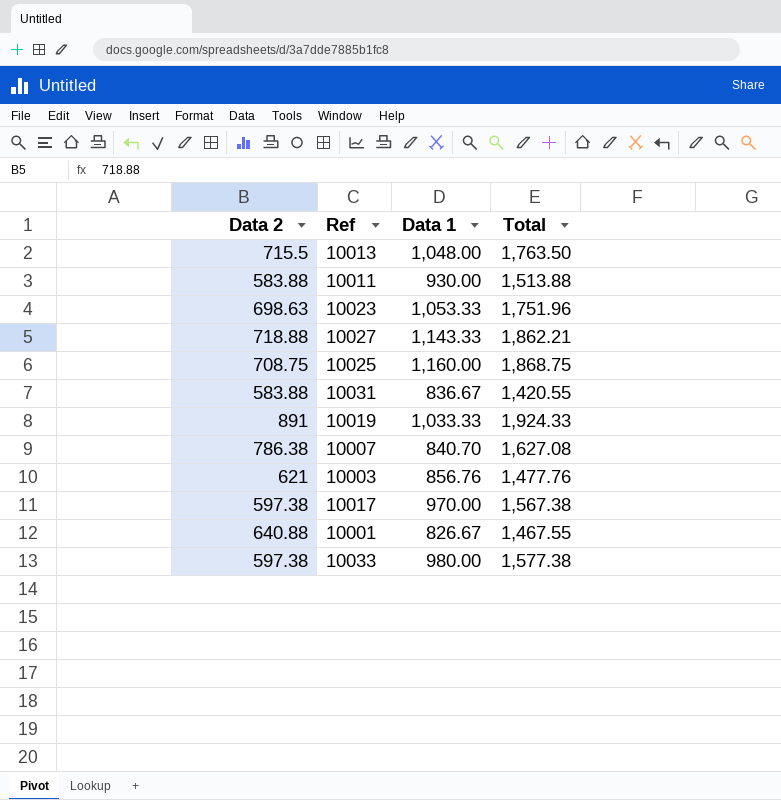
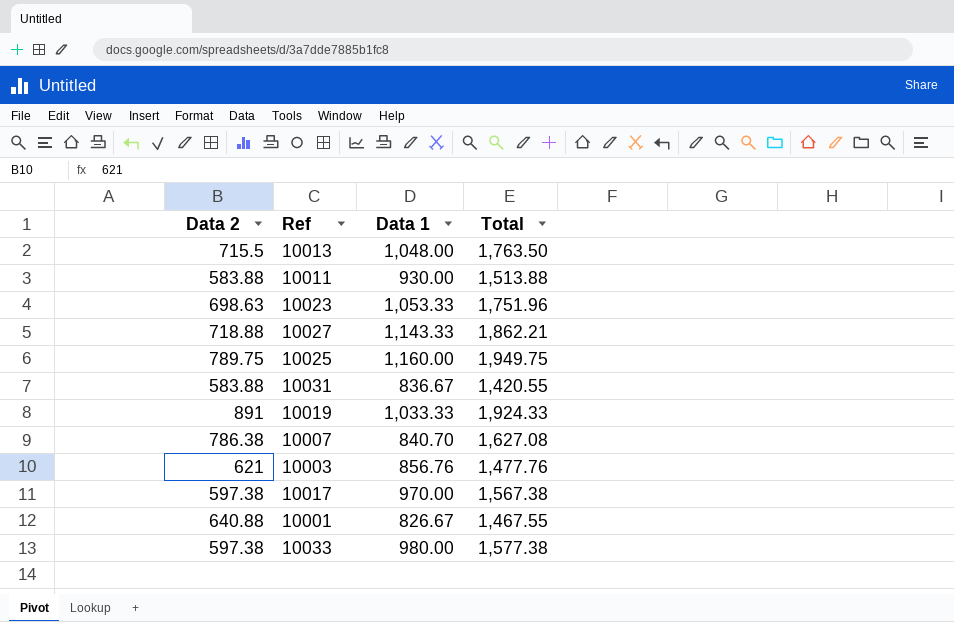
10025 | Data 2: 708.75 -> 789.75
10025 | Total: 1,868.75 -> 1,949.75

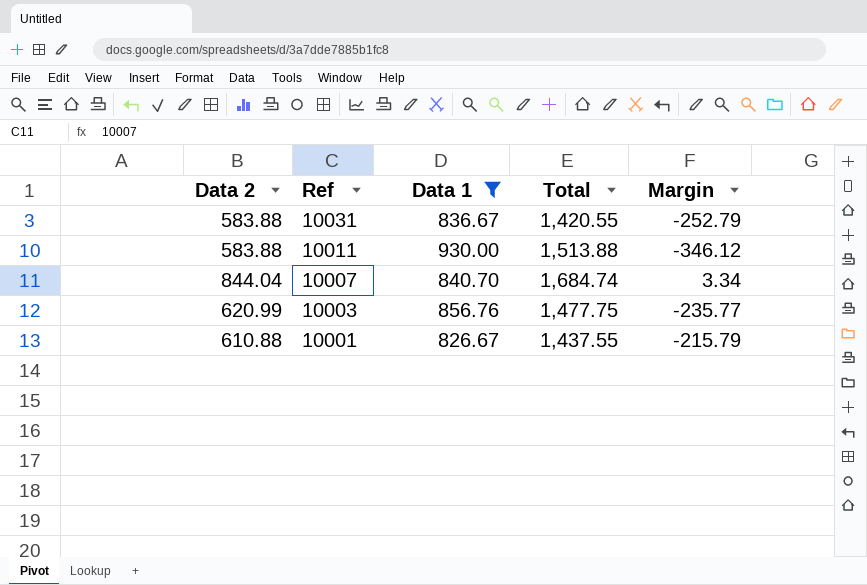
filter: none -> Data 1 <= 930.00
row order: none -> Ref descending
column Margin | formula: none -> [Data 2] - [Data 1]
10007 | Data 2: 786.38 -> 844.04
10007 | Total: 1,627.08 -> 1,684.74
10003 | Data 2: 621 -> 620.99
10003 | Total: 1,477.76 -> 1,477.75
10001 | Data 2: 640.88 -> 610.88
10001 | Total: 1,467.55 -> 1,437.55

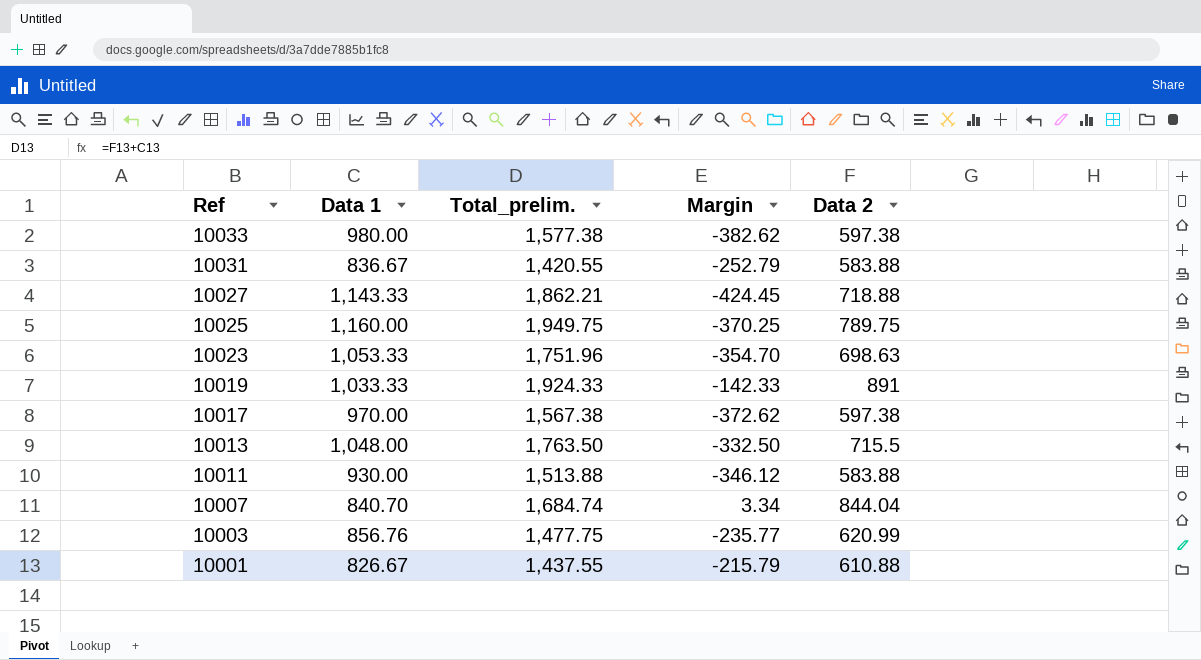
filter: Data 1 <= 930.00 -> none
column name: Total -> Total_prelim.
column Data 2 | position: 1 -> 5

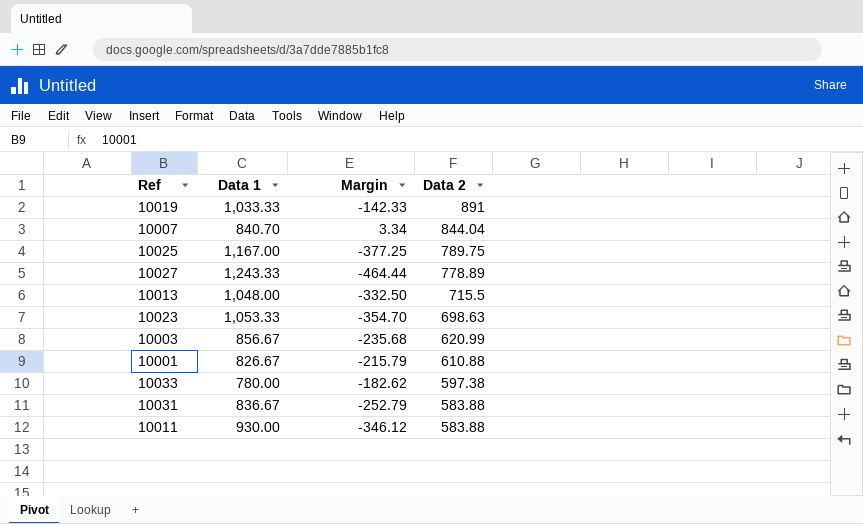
row order: Ref descending -> Data 2 descending
column Total_prelim. | formula: [Data 1] + [Data 2] -> none
row 10017: 970.00 | 1,567.38 | -372.62 | 597.38 -> none
10025 | Data 1: 1,160.00 -> 1,167.00
10025 | Margin: -370.25 -> -377.25
10027 | Data 1: 1,143.33 -> 1,243.33
10027 | Margin: -424.45 -> -464.44
10027 | Data 2: 718.88 -> 778.89
10003 | Data 1: 856.76 -> 856.67
10003 | Margin: -235.77 -> -235.68
10033 | Data 1: 980.00 -> 780.00
10033 | Margin: -382.62 -> -182.62

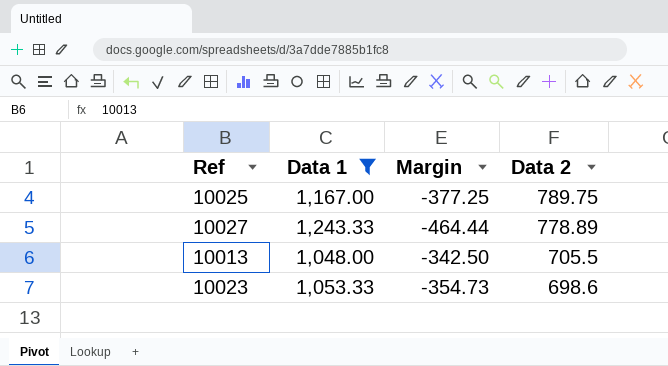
filter: none -> Data 1 >= 1,048.00
10013 | Margin: -332.50 -> -342.50
10013 | Data 2: 715.5 -> 705.5
10023 | Margin: -354.70 -> -354.73
10023 | Data 2: 698.63 -> 698.6

